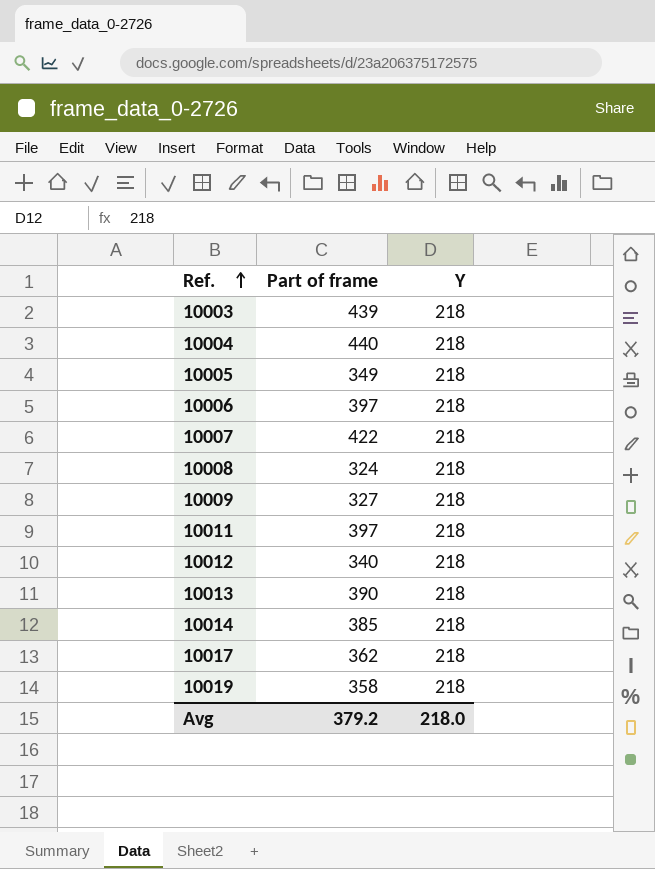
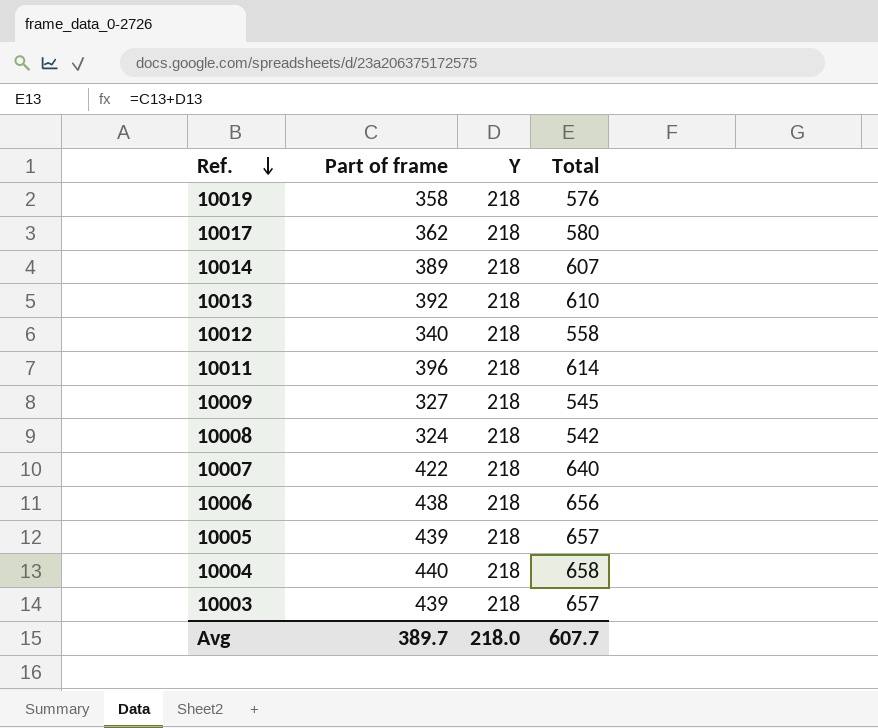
row order: Ref. ascending -> Ref. descending
column Total | formula: none -> [Part of frame] + [Y]
10014 | Part of frame: 385 -> 389
10013 | Part of frame: 390 -> 392
10011 | Part of frame: 397 -> 396
10006 | Part of frame: 397 -> 438
10005 | Part of frame: 349 -> 439
Avg | Part of frame: 379.2 -> 389.7

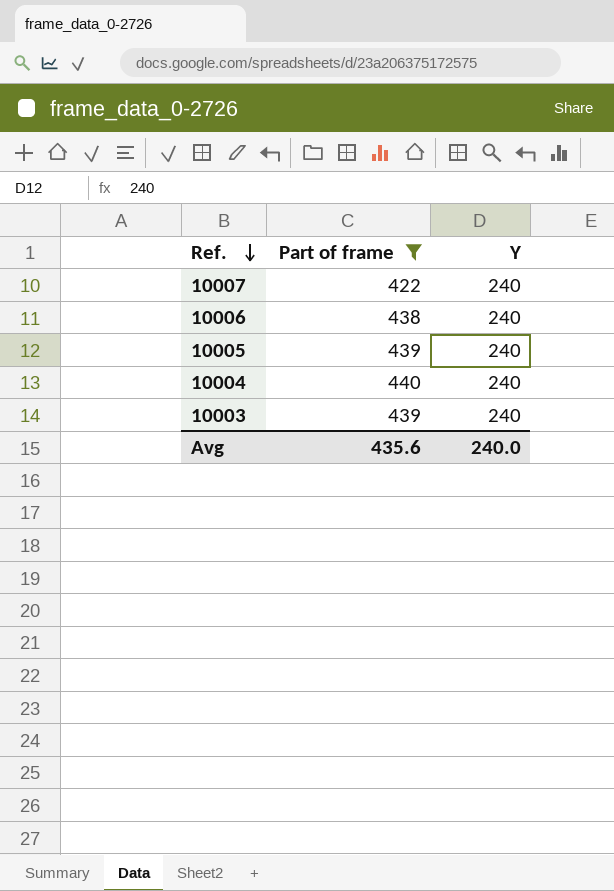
filter: none -> Part of frame >= 422
column Total | formula: [Part of frame] + [Y] -> none
10007 | Y: 218 -> 240
10006 | Y: 218 -> 240
10005 | Y: 218 -> 240
10004 | Y: 218 -> 240
10003 | Y: 218 -> 240
Avg | Part of frame: 389.7 -> 435.6
Avg | Y: 218.0 -> 240.0

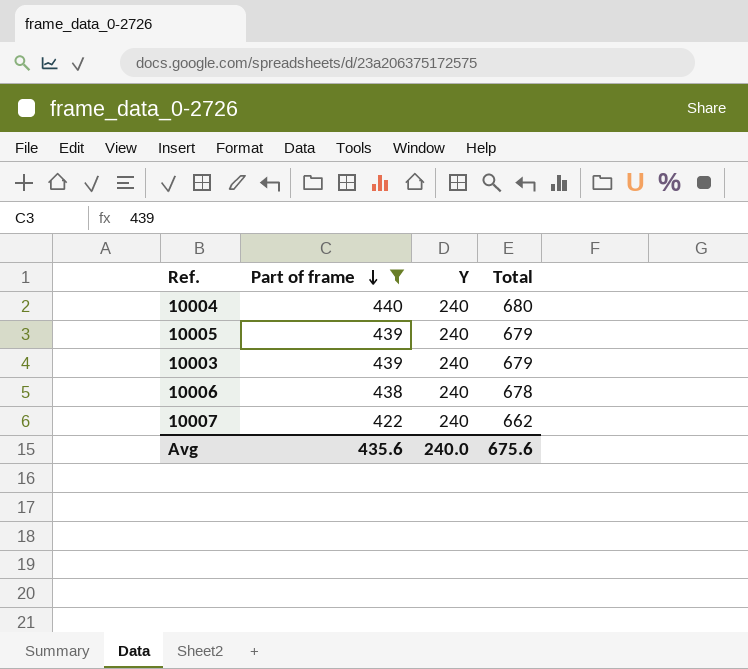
row order: Ref. descending -> Part of frame descending
column Total | formula: none -> [Part of frame] + [Y]

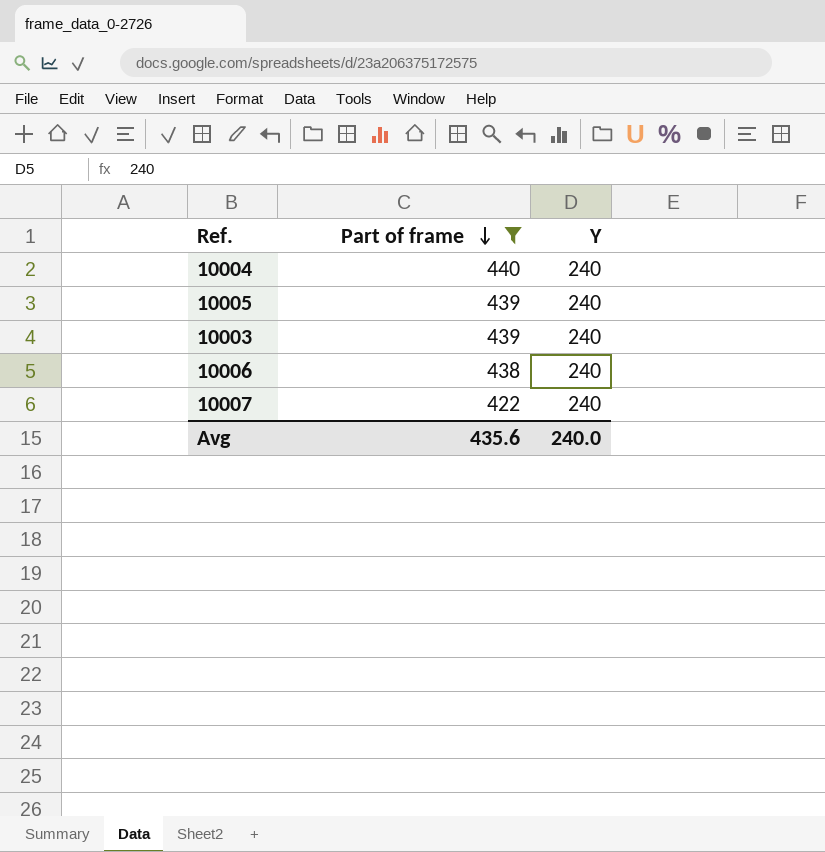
column Total | formula: [Part of frame] + [Y] -> none

